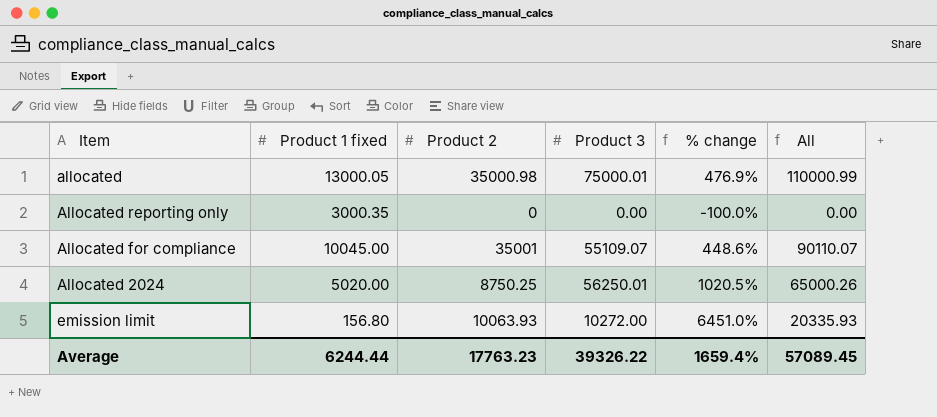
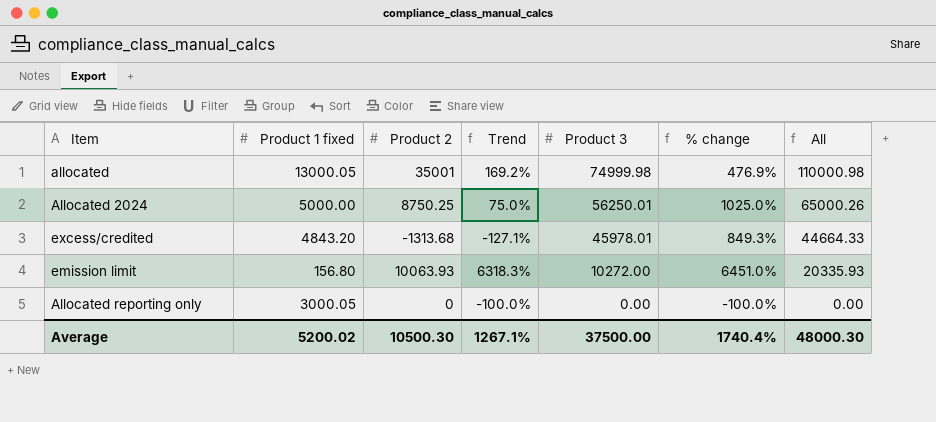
row order: none -> Product 3 descending
column Trend | formula: none -> ([Product 2] - [Product 1 fixed]) / [Product 1 fixed]
row Allocated for compliance: 10045.00 | 35001 | 55109.07 | 448.6% | 90110.07 -> none
allocated | Product 2: 35000.98 -> 35001
allocated | Product 3: 75000.01 -> 74999.98
allocated | All: 110000.99 -> 110000.98
Allocated 2024 | Product 1 fixed: 5020.00 -> 5000.00
Allocated 2024 | % change: 1020.5% -> 1025.0%
row excess/credited: none -> 4843.20 | -1313.68 | -127.1% | 45978.01 | 849.3% | 44664.33
Allocated reporting only | Product 1 fixed: 3000.35 -> 3000.05
Average | Product 1 fixed: 6244.44 -> 5200.02
Average | Product 2: 17763.23 -> 10500.30
Average | Product 3: 39326.22 -> 37500.00
Average | % change: 1659.4% -> 1740.4%
Average | All: 57089.45 -> 48000.30

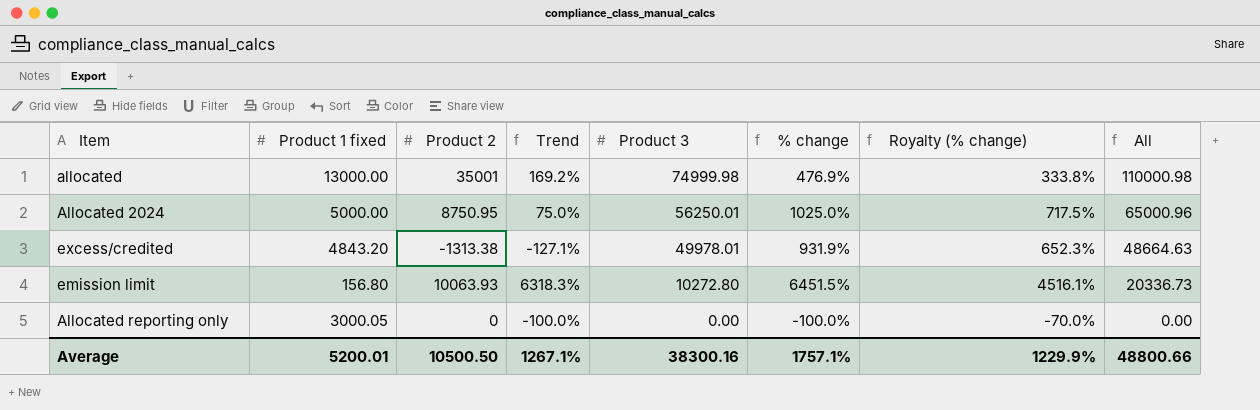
column Royalty (% change) | formula: none -> [% change] * 0.7
allocated | Product 1 fixed: 13000.05 -> 13000.00
Allocated 2024 | Product 2: 8750.25 -> 8750.95
Allocated 2024 | All: 65000.26 -> 65000.96
excess/credited | Product 2: -1313.68 -> -1313.38
excess/credited | Product 3: 45978.01 -> 49978.01
excess/credited | % change: 849.3% -> 931.9%
excess/credited | All: 44664.33 -> 48664.63
emission limit | Product 3: 10272.00 -> 10272.80
emission limit | % change: 6451.0% -> 6451.5%
emission limit | All: 20335.93 -> 20336.73
Average | Product 1 fixed: 5200.02 -> 5200.01
Average | Product 2: 10500.30 -> 10500.50
Average | Product 3: 37500.00 -> 38300.16
Average | % change: 1740.4% -> 1757.1%
Average | All: 48000.30 -> 48800.66

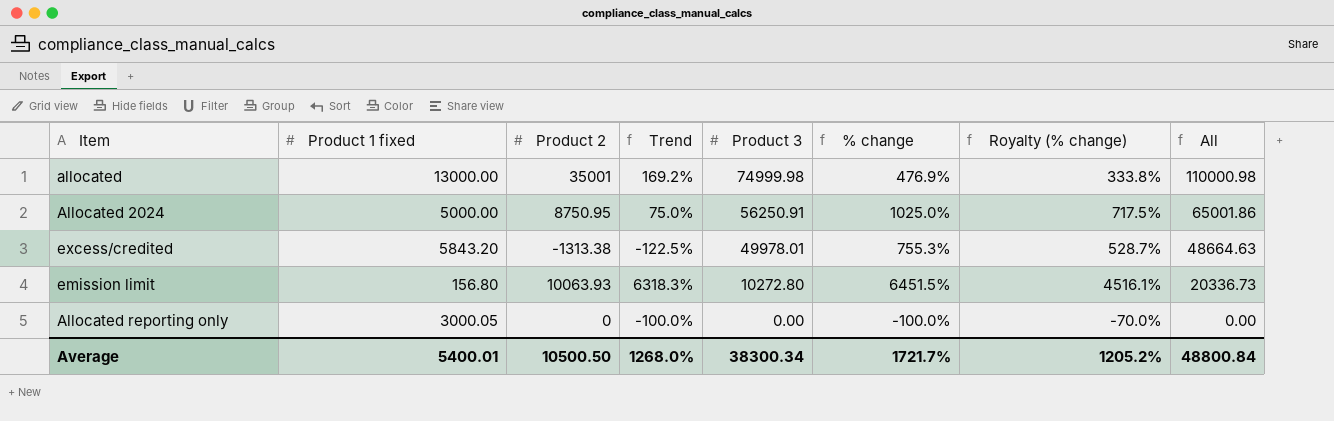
Allocated 2024 | Product 3: 56250.01 -> 56250.91
Allocated 2024 | All: 65000.96 -> 65001.86
excess/credited | Product 1 fixed: 4843.20 -> 5843.20
excess/credited | Trend: -127.1% -> -122.5%
excess/credited | % change: 931.9% -> 755.3%
excess/credited | Royalty (% change): 652.3% -> 528.7%
Average | Product 1 fixed: 5200.01 -> 5400.01
Average | Trend: 1267.1% -> 1268.0%
Average | Product 3: 38300.16 -> 38300.34
Average | % change: 1757.1% -> 1721.7%
Average | Royalty (% change): 1229.9% -> 1205.2%
Average | All: 48800.66 -> 48800.84

